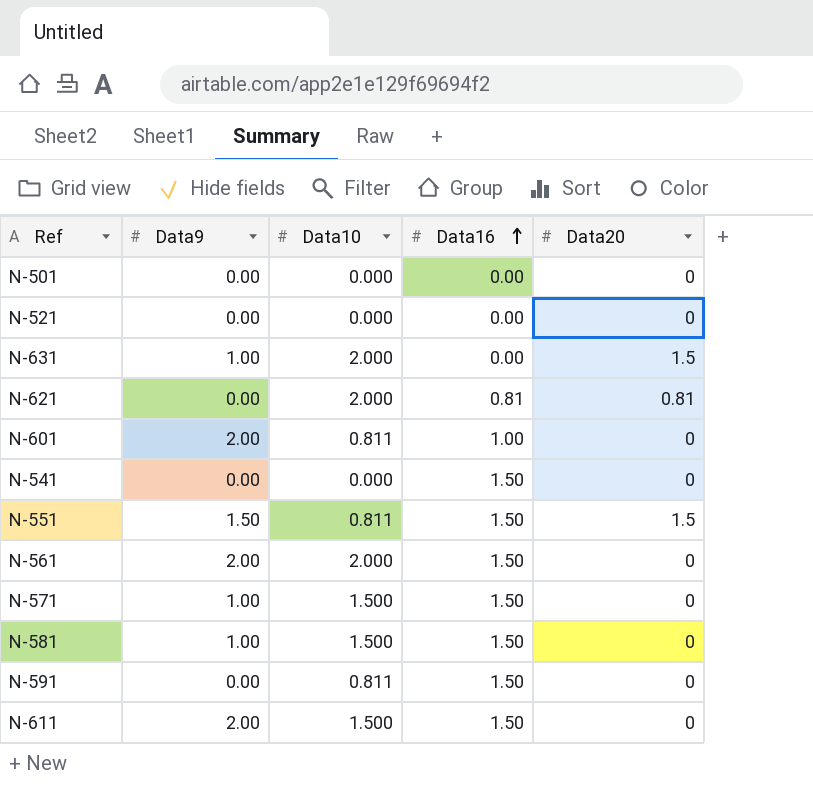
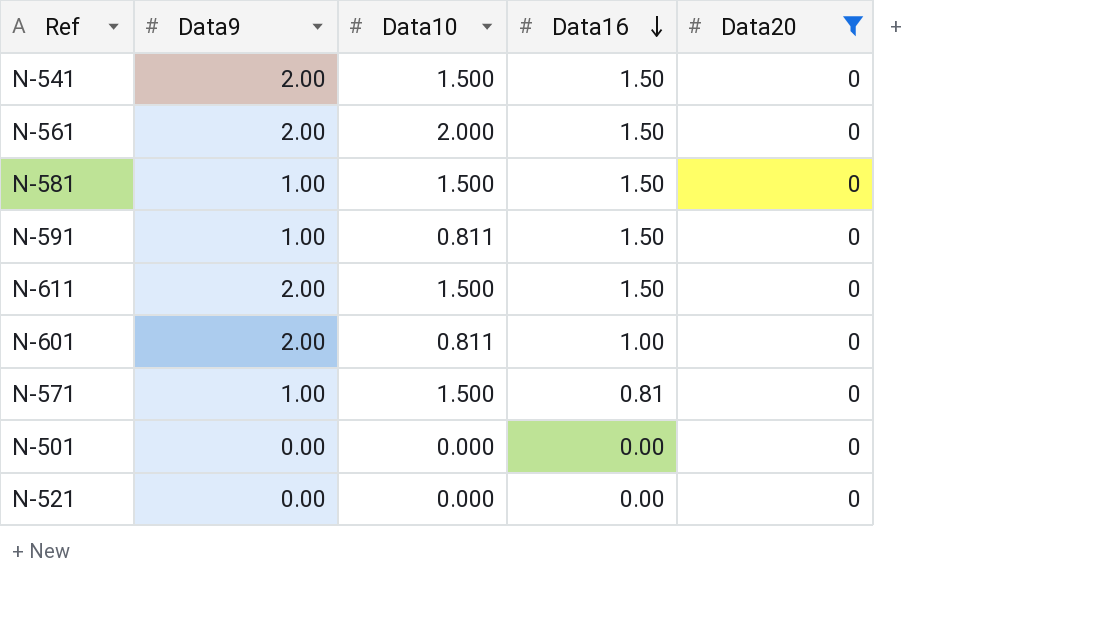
filter: none -> Data20 = 0
row order: Data16 ascending -> Data16 descending
N-541 | Data9: 0.00 -> 2.00
N-541 | Data10: 0.000 -> 1.500
N-591 | Data9: 0.00 -> 1.00
N-571 | Data16: 1.50 -> 0.81

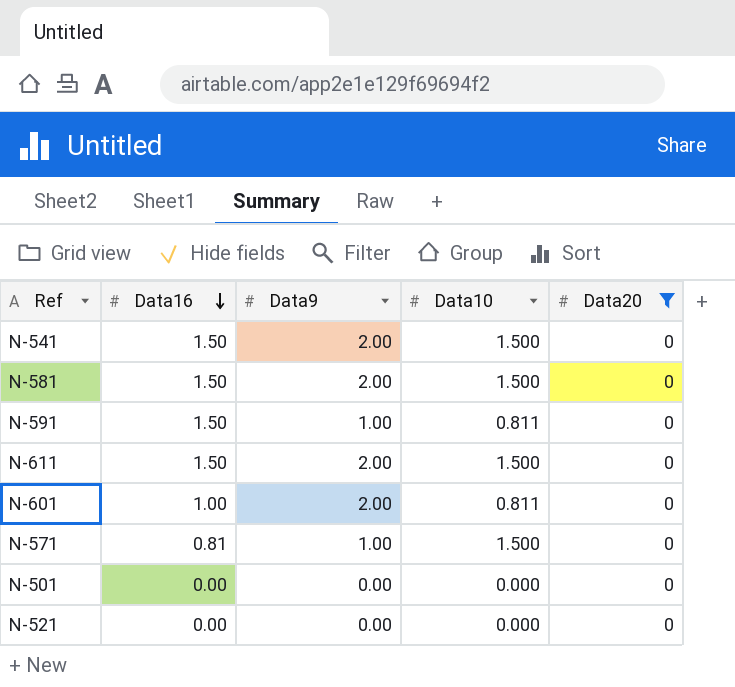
column Data16 | position: 4 -> 2
row N-561: 2.00 | 2.000 | 1.50 | 0 -> none
N-581 | Data9: 1.00 -> 2.00

